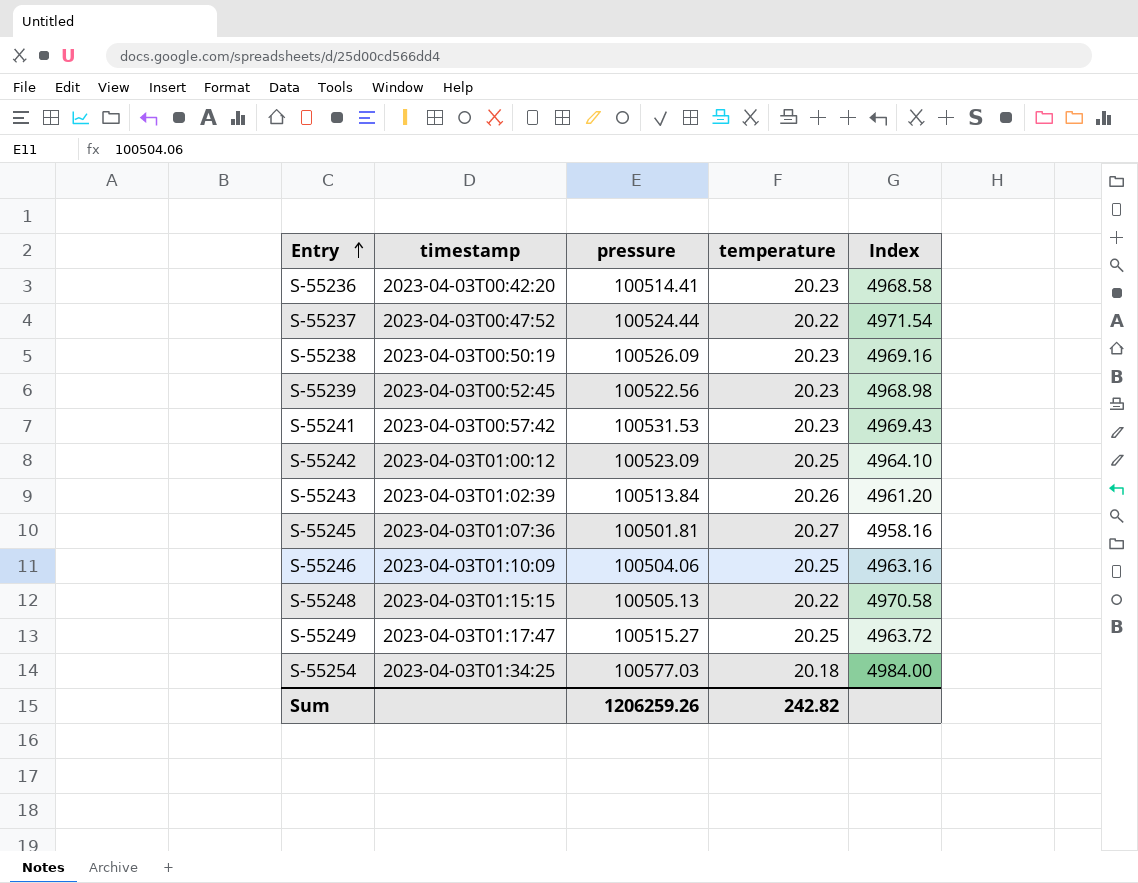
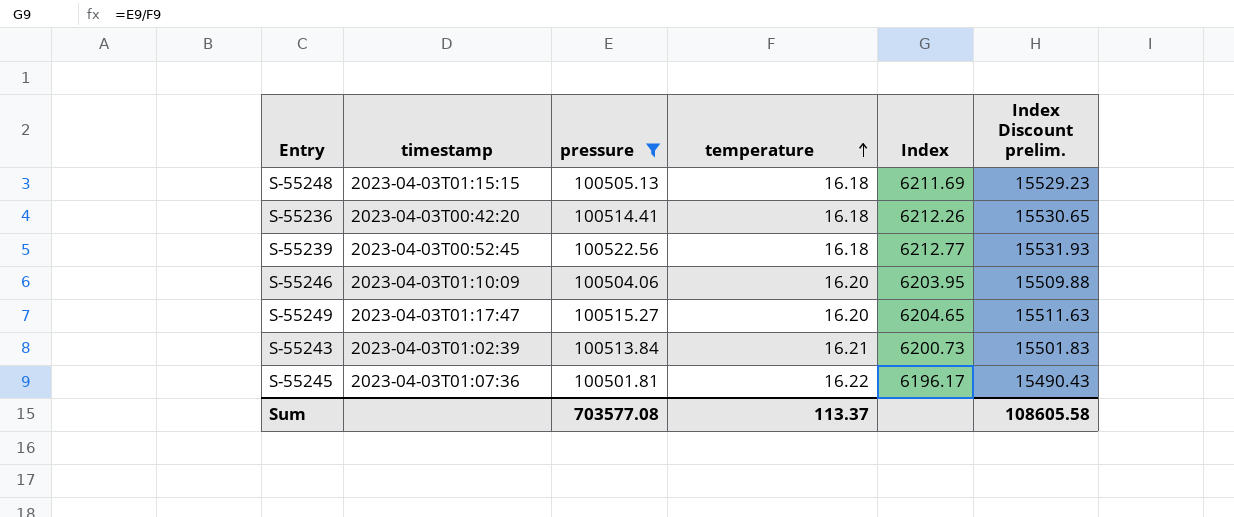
filter: none -> pressure <= 100522.56
row order: Entry ascending -> temperature ascending
column Index Discount prelim. | formula: none -> [Index] * 2.5
S-55248 | temperature: 20.22 -> 16.18
S-55248 | Index: 4970.58 -> 6211.69
S-55236 | temperature: 20.23 -> 16.18
S-55236 | Index: 4968.58 -> 6212.26
S-55239 | temperature: 20.23 -> 16.18
S-55239 | Index: 4968.98 -> 6212.77
S-55246 | temperature: 20.25 -> 16.20
S-55246 | Index: 4963.16 -> 6203.95
S-55249 | temperature: 20.25 -> 16.20
S-55249 | Index: 4963.72 -> 6204.65
S-55243 | temperature: 20.26 -> 16.21
S-55243 | Index: 4961.20 -> 6200.73
S-55245 | temperature: 20.27 -> 16.22
S-55245 | Index: 4958.16 -> 6196.17
Sum | pressure: 1206259.26 -> 703577.08
Sum | temperature: 242.82 -> 113.37

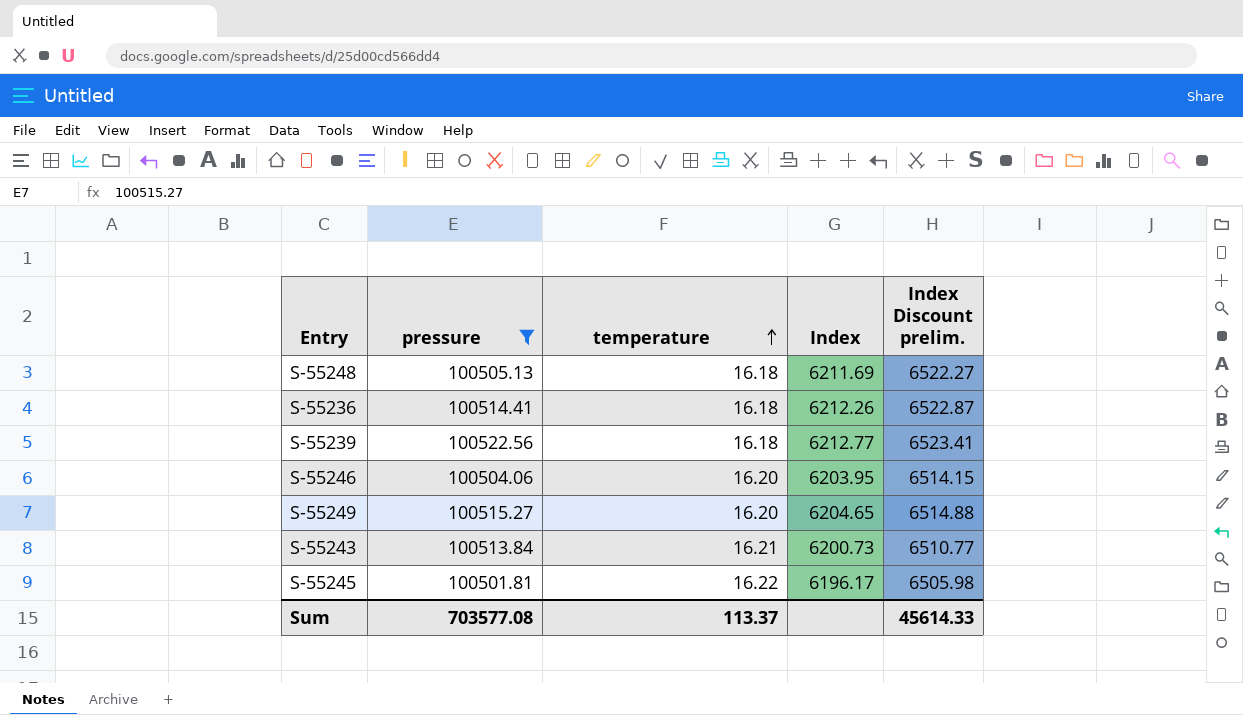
column timestamp | position: 2 -> none
column Index Discount prelim. | formula: [Index] * 2.5 -> [Index] * 1.05
Sum | Index Discount prelim.: 108605.58 -> 45614.33

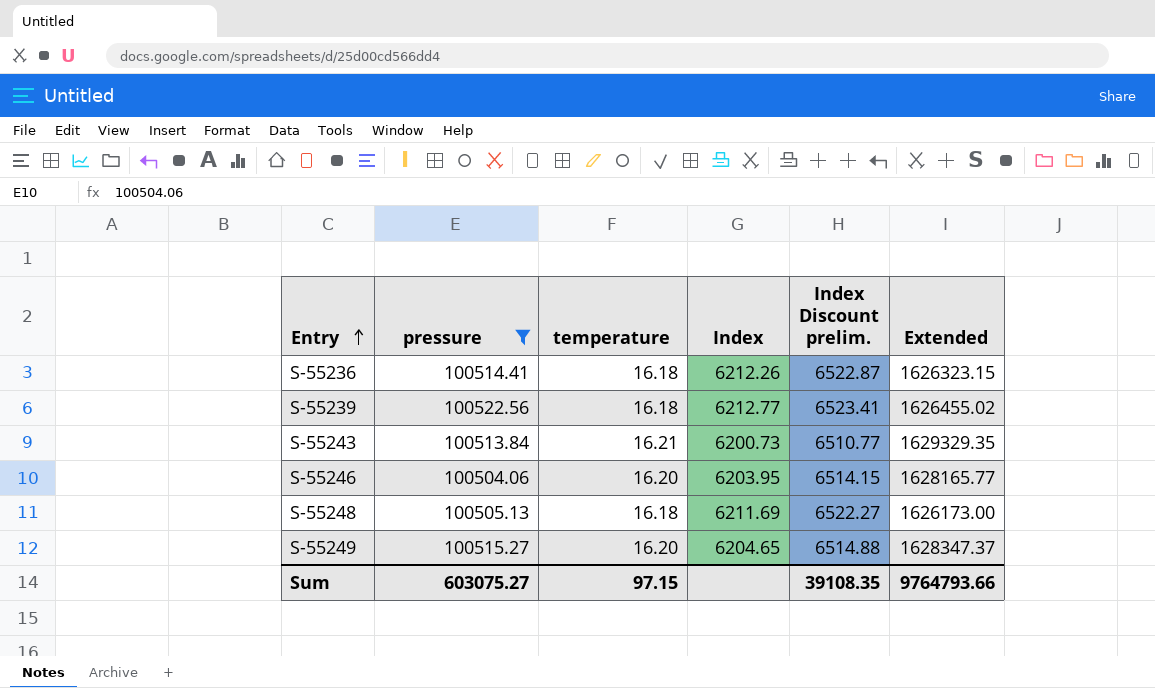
row order: temperature ascending -> Entry ascending
column Extended | formula: none -> [pressure] * [temperature]
row S-55245: 100501.81 | 16.22 | 6196.17 | 6505.98 -> none
Sum | pressure: 703577.08 -> 603075.27
Sum | temperature: 113.37 -> 97.15
Sum | Index Discount prelim.: 45614.33 -> 39108.35

